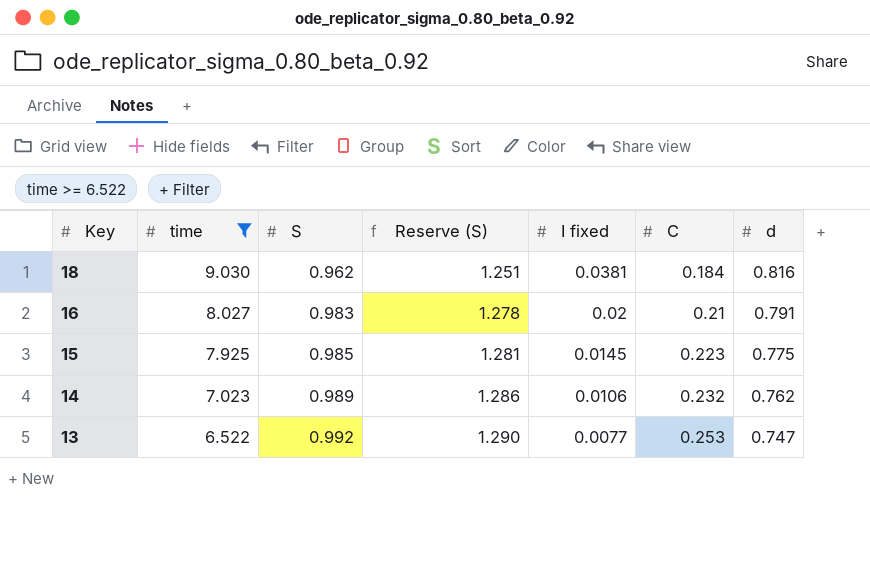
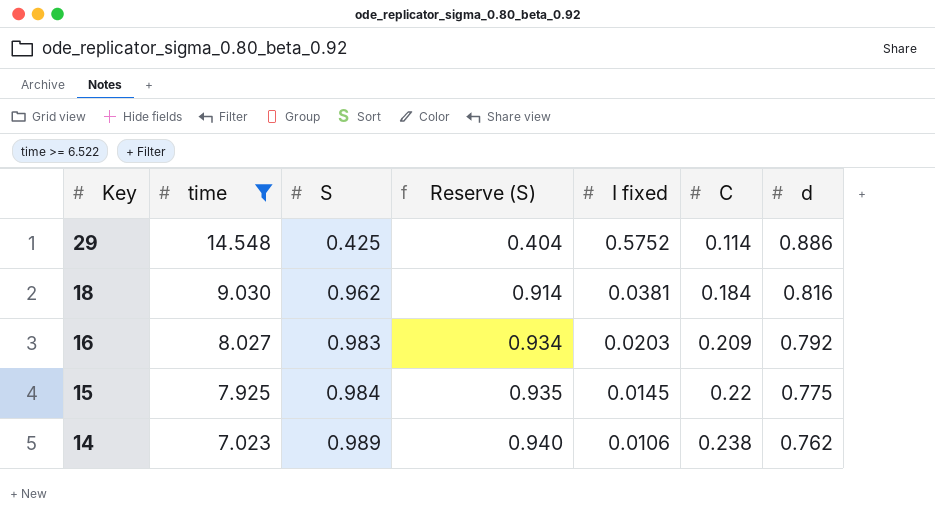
column Reserve (S) | formula: [S] * 1.3 -> [S] * 0.95
row 13: 6.522 | 0.992 | 1.290 | 0.0077 | 0.253 | 0.747 -> none
row 29: none -> 14.548 | 0.425 | 0.404 | 0.5752 | 0.114 | 0.886
16 | I fixed: 0.02 -> 0.0203
16 | C: 0.21 -> 0.209
16 | d: 0.791 -> 0.792
15 | S: 0.985 -> 0.984
15 | C: 0.223 -> 0.22
14 | C: 0.232 -> 0.238

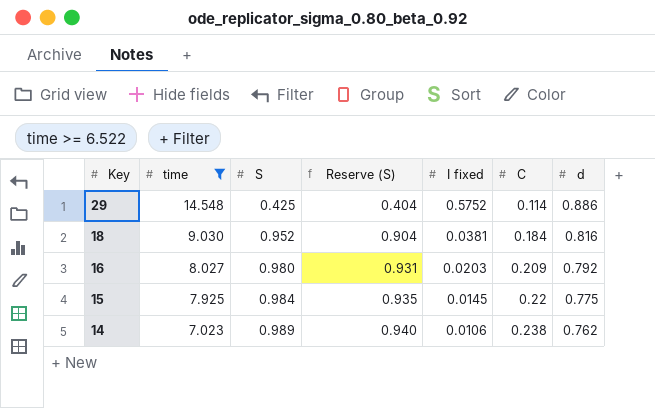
18 | S: 0.962 -> 0.952
18 | Reserve (S): 0.914 -> 0.904
16 | S: 0.983 -> 0.980
16 | Reserve (S): 0.934 -> 0.931

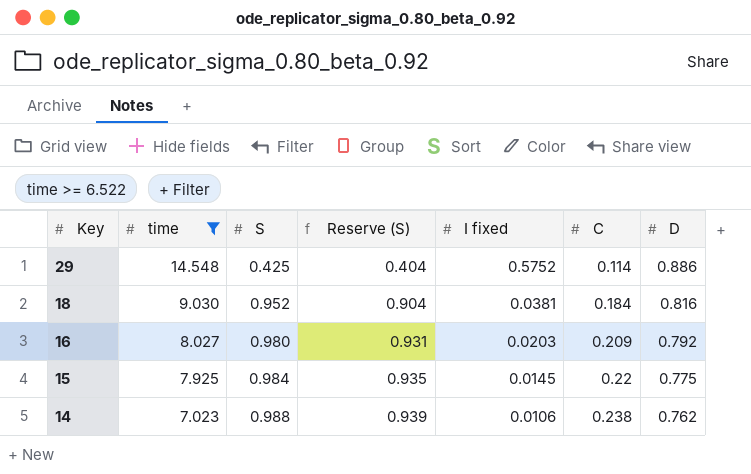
column name: d -> D
14 | S: 0.989 -> 0.988
14 | Reserve (S): 0.940 -> 0.939

